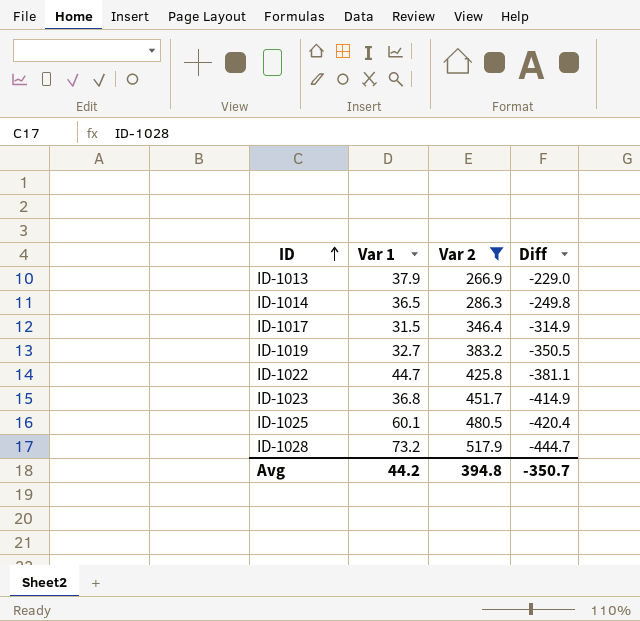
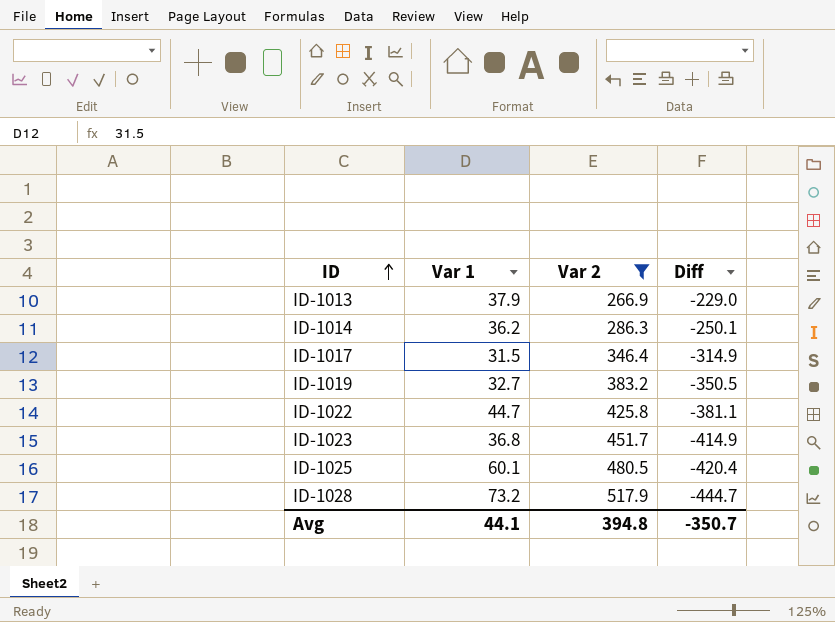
ID-1014 | Var 1: 36.5 -> 36.2
ID-1014 | Diff: -249.8 -> -250.1
Avg | Var 1: 44.2 -> 44.1

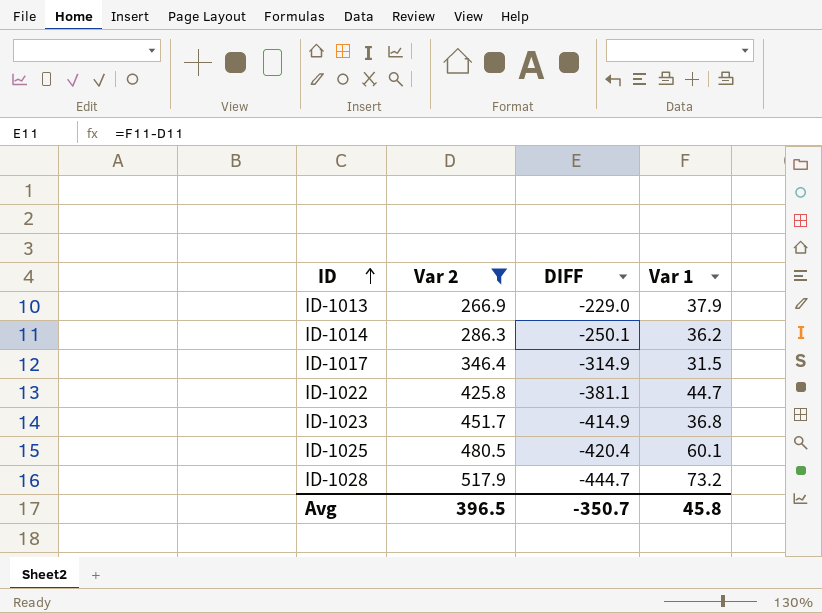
column name: Diff -> DIFF
column Var 1 | position: 2 -> 4
row ID-1019: 32.7 | 383.2 | -350.5 -> none
Avg | Var 2: 394.8 -> 396.5
Avg | Var 1: 44.1 -> 45.8

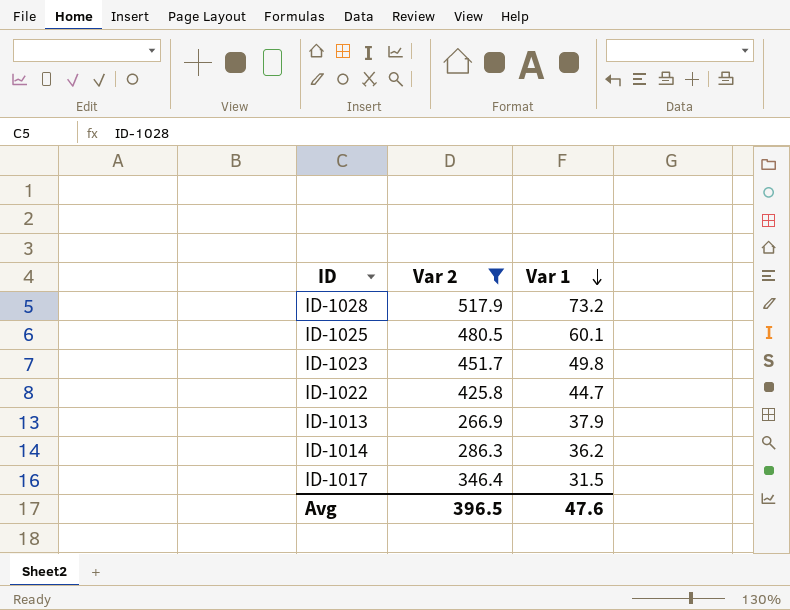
row order: ID ascending -> Var 1 descending
column DIFF | formula: [Var 1] - [Var 2] -> none
ID-1023 | Var 1: 36.8 -> 49.8
Avg | Var 1: 45.8 -> 47.6

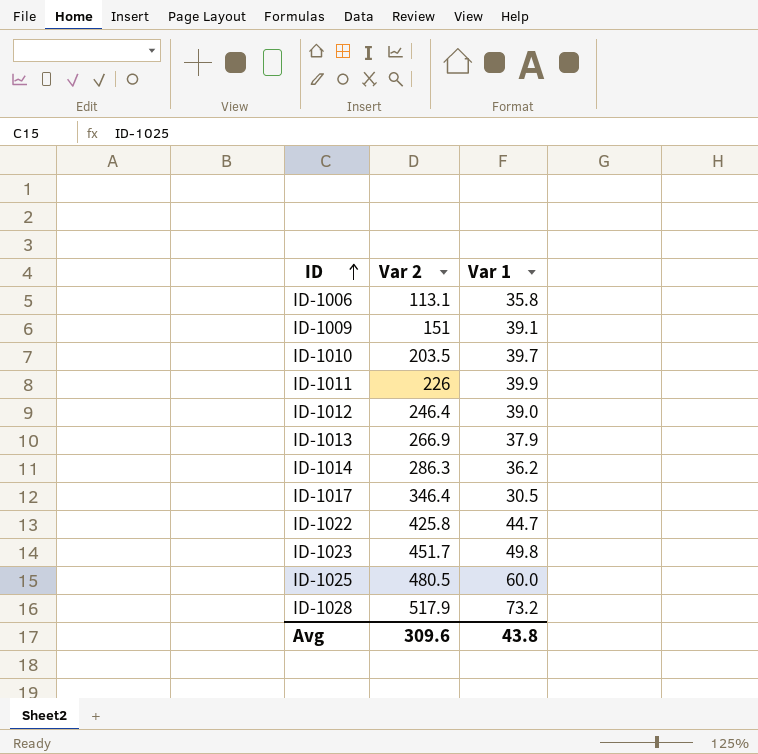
filter: Var 2 >= 266.9 -> none
row order: Var 1 descending -> ID ascending
ID-1017 | Var 1: 31.5 -> 30.5
ID-1025 | Var 1: 60.1 -> 60.0
Avg | Var 2: 396.5 -> 309.6
Avg | Var 1: 47.6 -> 43.8

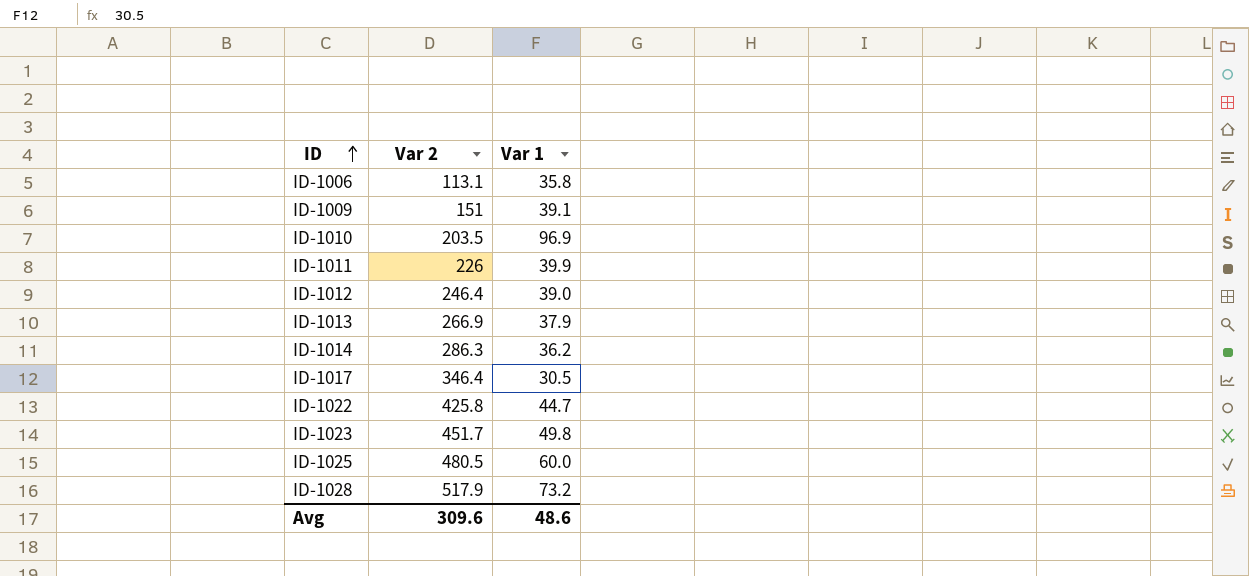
ID-1010 | Var 1: 39.7 -> 96.9
Avg | Var 1: 43.8 -> 48.6

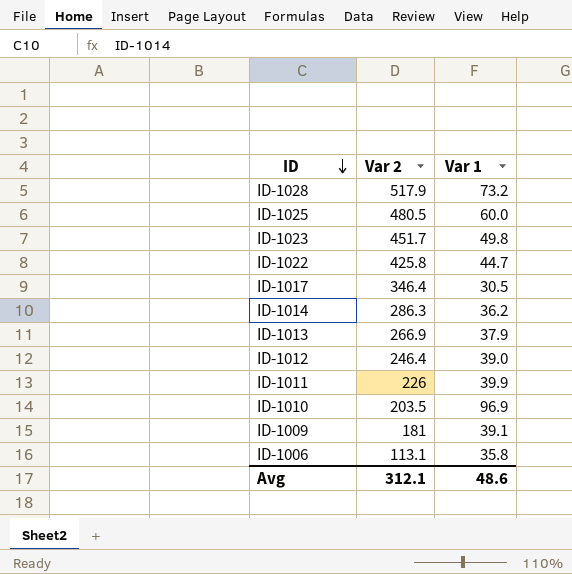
row order: ID ascending -> ID descending
ID-1009 | Var 2: 151 -> 181
Avg | Var 2: 309.6 -> 312.1

